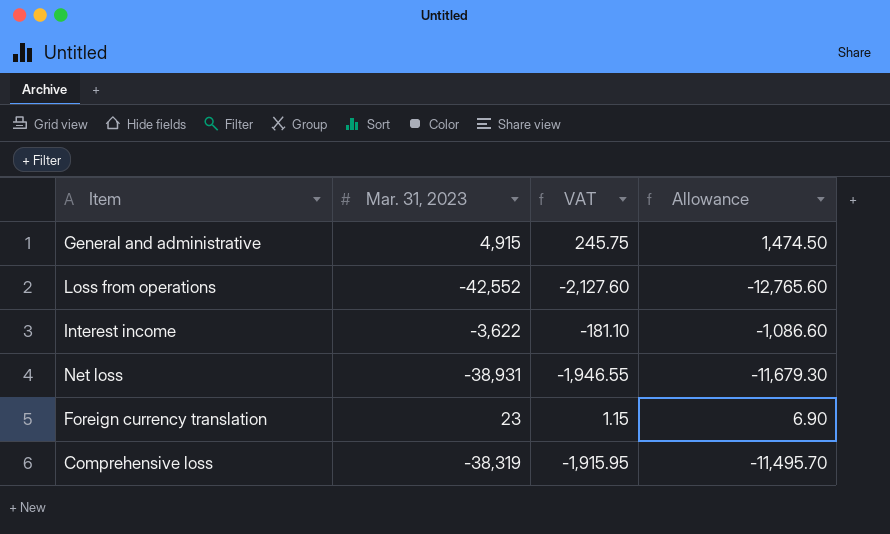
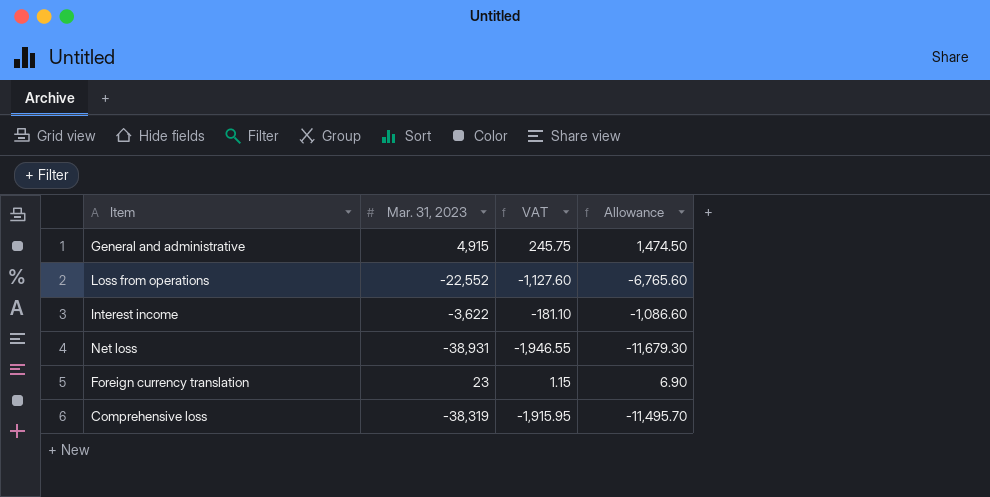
Loss from operations | Mar. 31, 2023: -42,552 -> -22,552
Loss from operations | VAT: -2,127.60 -> -1,127.60
Loss from operations | Allowance: -12,765.60 -> -6,765.60

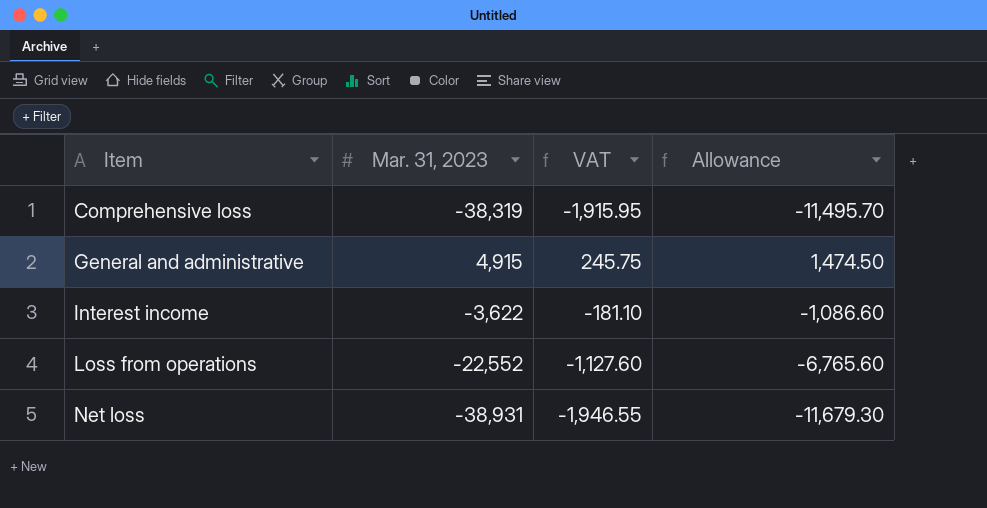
row order: none -> Item ascending
row Foreign currency translation: 23 | 1.15 | 6.90 -> none

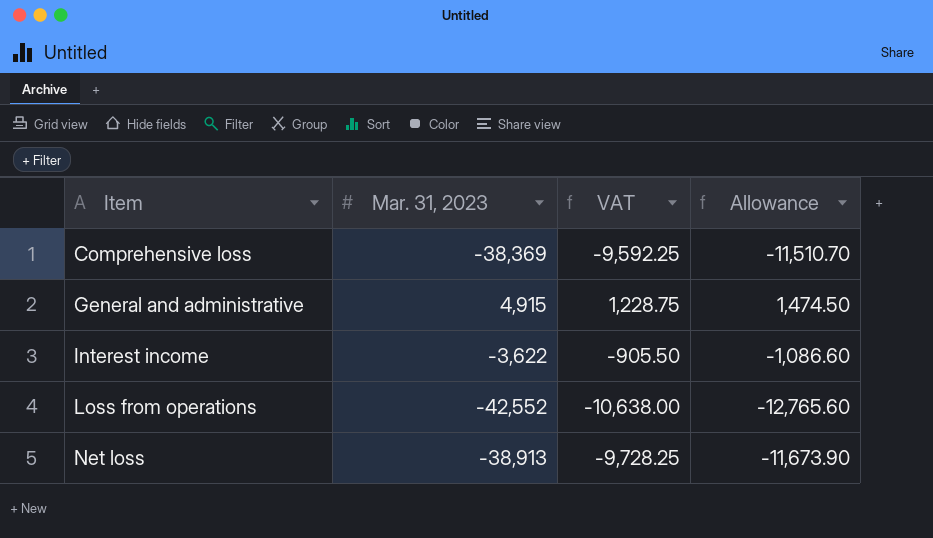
column VAT | formula: [Mar. 31, 2023] * 0.05 -> [Mar. 31, 2023] * 0.25
Comprehensive loss | Mar. 31, 2023: -38,319 -> -38,369
Comprehensive loss | Allowance: -11,495.70 -> -11,510.70
Loss from operations | Mar. 31, 2023: -22,552 -> -42,552
Loss from operations | Allowance: -6,765.60 -> -12,765.60
Net loss | Mar. 31, 2023: -38,931 -> -38,913
Net loss | Allowance: -11,679.30 -> -11,673.90

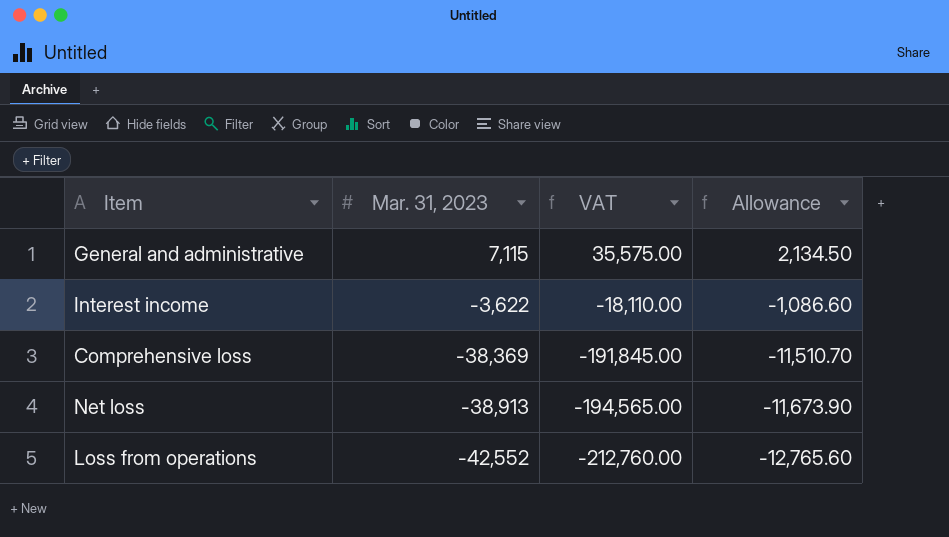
row order: Item ascending -> Mar. 31, 2023 descending
column VAT | formula: [Mar. 31, 2023] * 0.25 -> [Mar. 31, 2023] * 5
General and administrative | Mar. 31, 2023: 4,915 -> 7,115
General and administrative | Allowance: 1,474.50 -> 2,134.50

